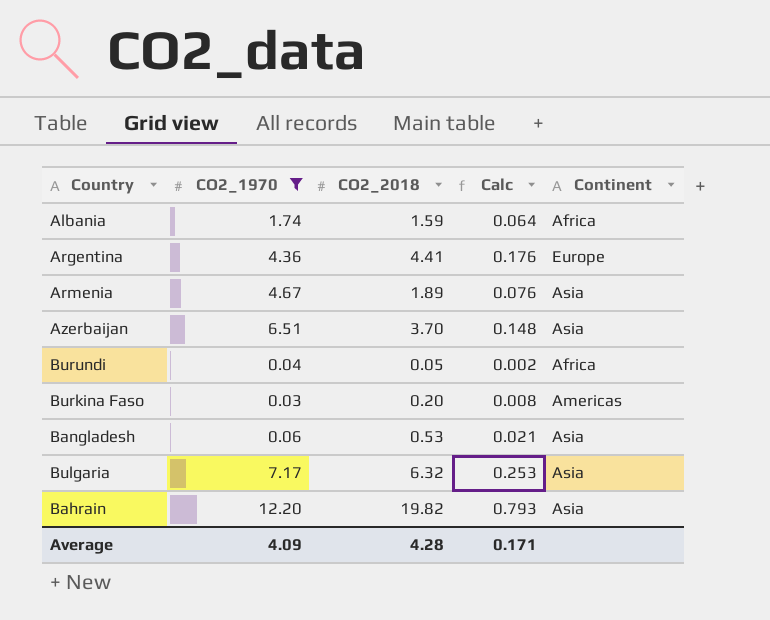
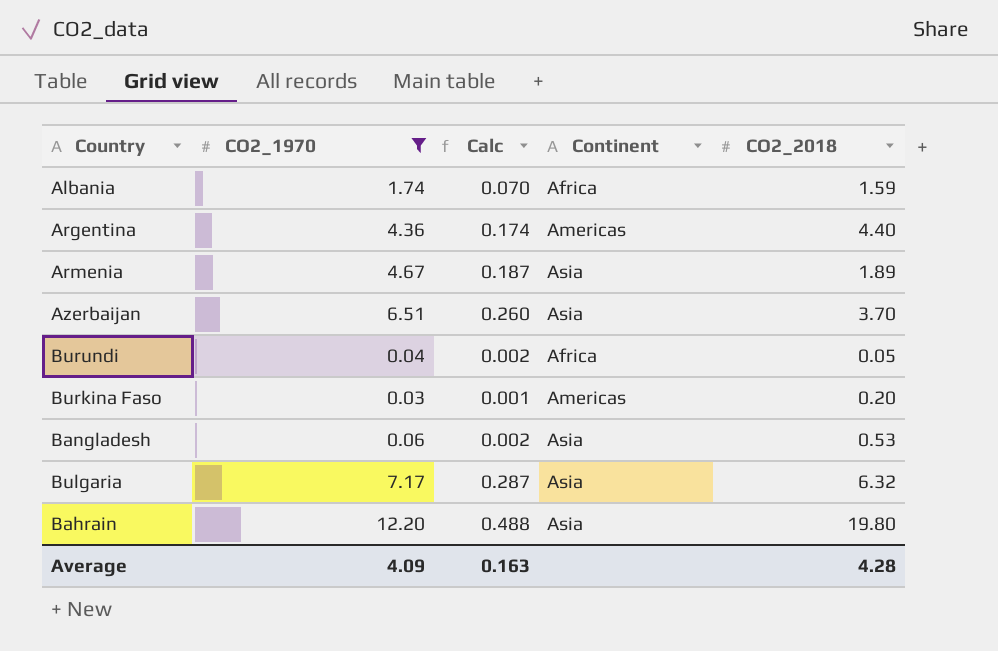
column Calc | formula: [CO2_2018] * 0.04 -> [CO2_1970] * 0.04
column CO2_2018 | position: 3 -> 5
Argentina | Continent: Europe -> Americas
Argentina | CO2_2018: 4.41 -> 4.40
Bahrain | CO2_2018: 19.82 -> 19.80
Average | Calc: 0.171 -> 0.163

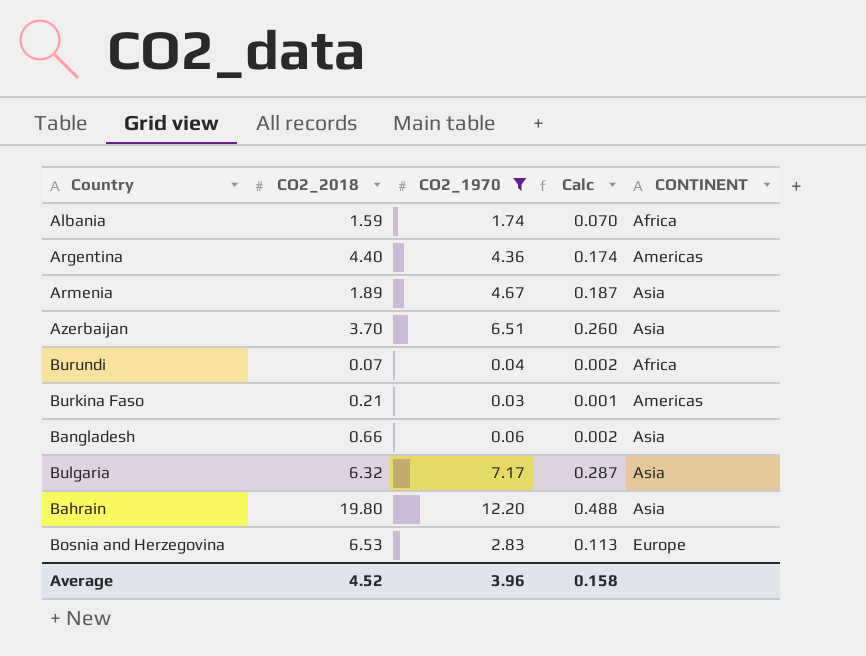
column CO2_2018 | position: 5 -> 2
column name: Continent -> CONTINENT
Burundi | CO2_2018: 0.05 -> 0.07
Burkina Faso | CO2_2018: 0.20 -> 0.21
Bangladesh | CO2_2018: 0.53 -> 0.66
row Bosnia and Herzegovina: none -> 6.53 | 2.83 | 0.113 | Europe
Average | CO2_2018: 4.28 -> 4.52
Average | CO2_1970: 4.09 -> 3.96
Average | Calc: 0.163 -> 0.158

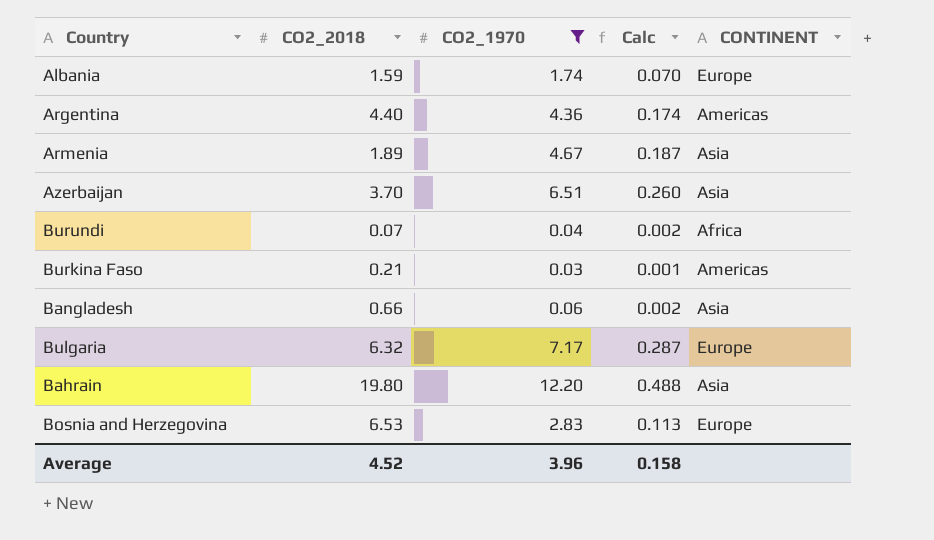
Albania | CONTINENT: Africa -> Europe
Bulgaria | CONTINENT: Asia -> Europe

